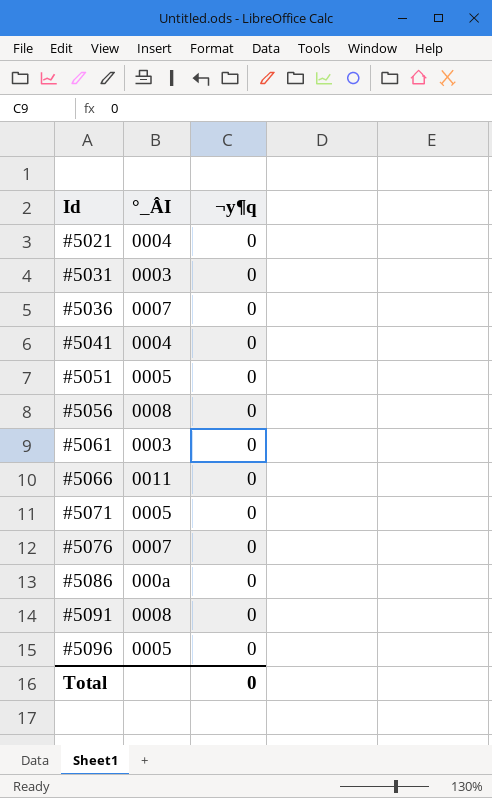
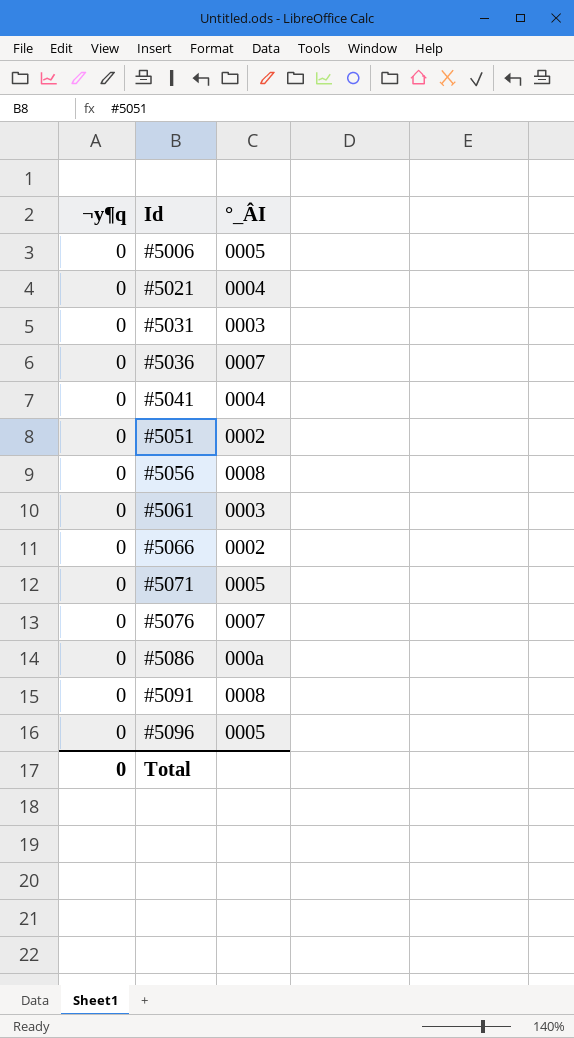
column ¬y¶q | position: 3 -> 1
row #5006: none -> 0 | 0005
#5051 | °_ÂI: 0005 -> 0002
#5066 | °_ÂI: 0011 -> 0002

